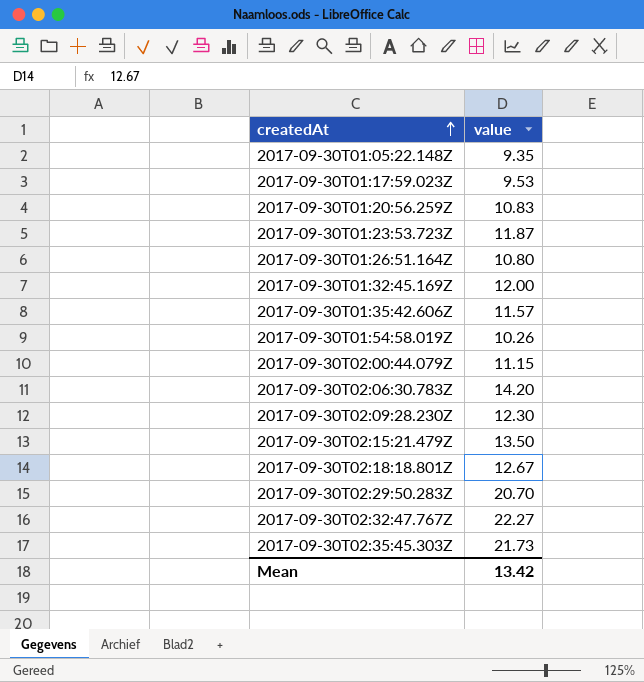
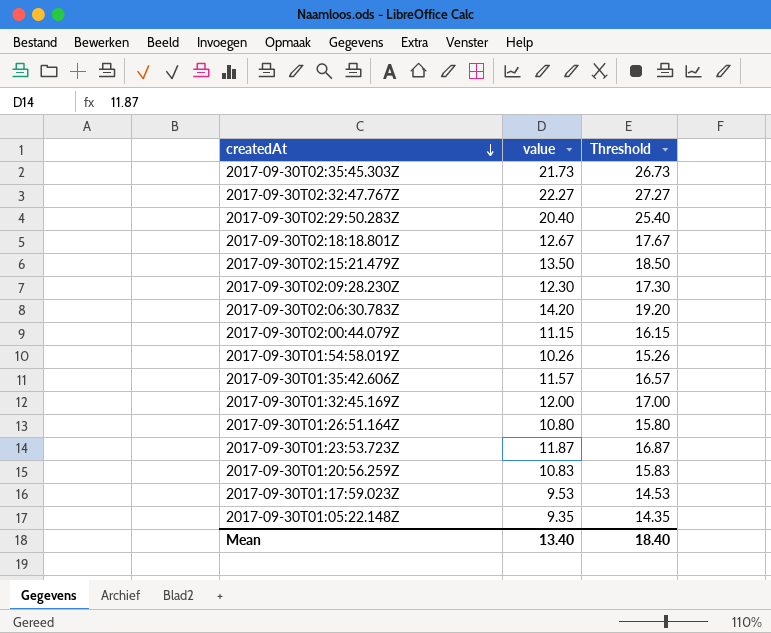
row order: createdAt ascending -> createdAt descending
column Threshold | formula: none -> [value] + 5
2017-09-30T02:29:50.283Z | value: 20.70 -> 20.40
Mean | value: 13.42 -> 13.40

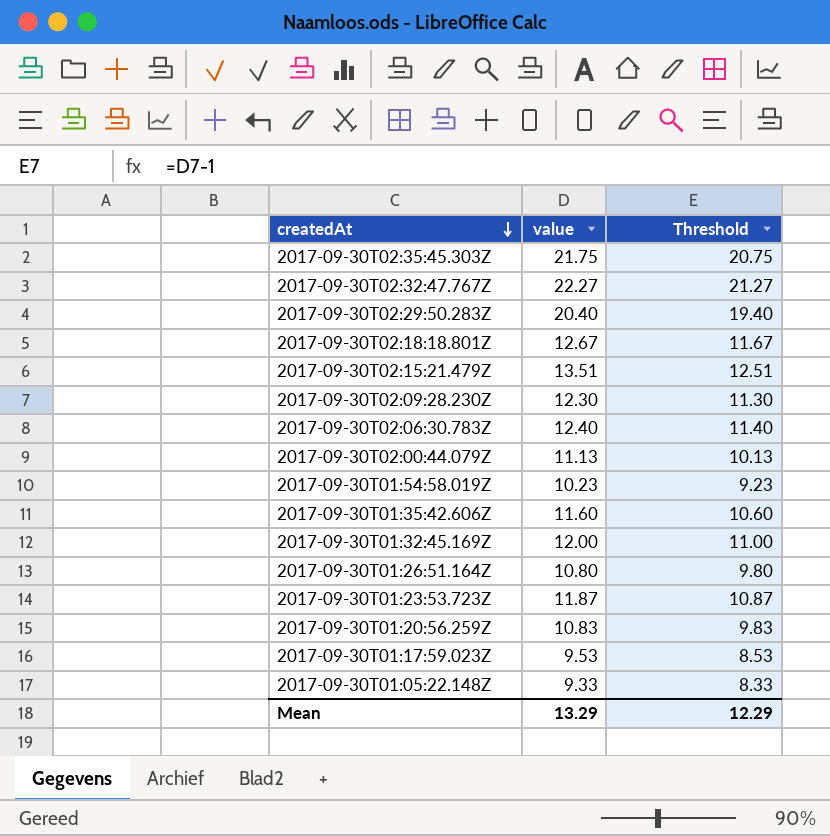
column Threshold | formula: [value] + 5 -> [value] - 1
2017-09-30T02:35:45.303Z | value: 21.73 -> 21.75
2017-09-30T02:15:21.479Z | value: 13.50 -> 13.51
2017-09-30T02:06:30.783Z | value: 14.20 -> 12.40
2017-09-30T02:00:44.079Z | value: 11.15 -> 11.13
2017-09-30T01:54:58.019Z | value: 10.26 -> 10.23
2017-09-30T01:35:42.606Z | value: 11.57 -> 11.60
2017-09-30T01:05:22.148Z | value: 9.35 -> 9.33
Mean | value: 13.40 -> 13.29
Mean | Threshold: 18.40 -> 12.29

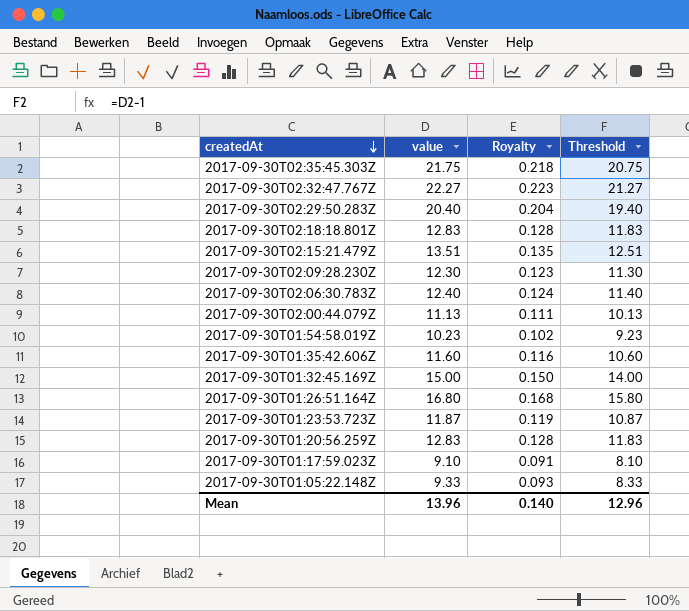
column Royalty | formula: none -> [value] * 0.01
2017-09-30T02:18:18.801Z | value: 12.67 -> 12.83
2017-09-30T02:18:18.801Z | Threshold: 11.67 -> 11.83
2017-09-30T01:32:45.169Z | value: 12.00 -> 15.00
2017-09-30T01:32:45.169Z | Threshold: 11.00 -> 14.00
2017-09-30T01:26:51.164Z | value: 10.80 -> 16.80
2017-09-30T01:26:51.164Z | Threshold: 9.80 -> 15.80
2017-09-30T01:20:56.259Z | value: 10.83 -> 12.83
2017-09-30T01:20:56.259Z | Threshold: 9.83 -> 11.83
2017-09-30T01:17:59.023Z | value: 9.53 -> 9.10
2017-09-30T01:17:59.023Z | Threshold: 8.53 -> 8.10
Mean | value: 13.29 -> 13.96
Mean | Threshold: 12.29 -> 12.96

